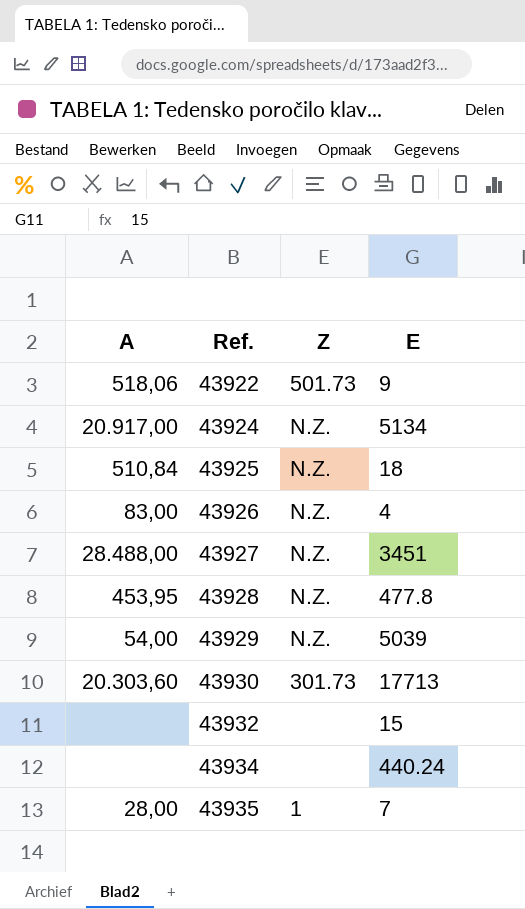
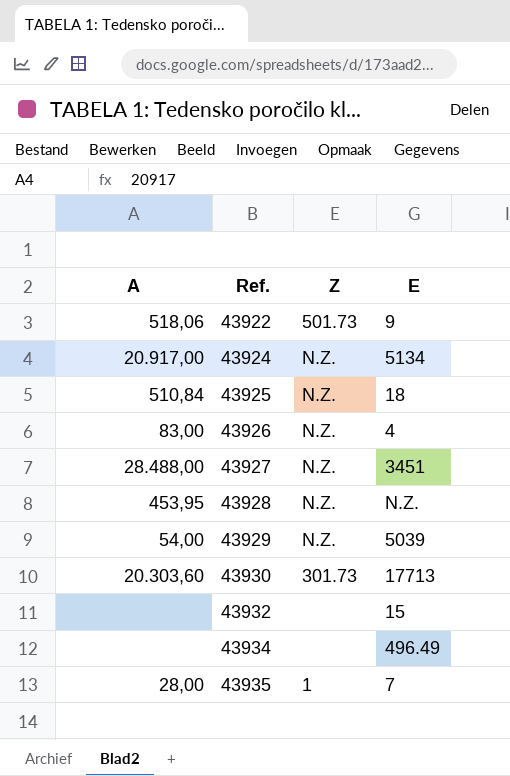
43928 | E: 477.8 -> N.Z.
43934 | E: 440.24 -> 496.49

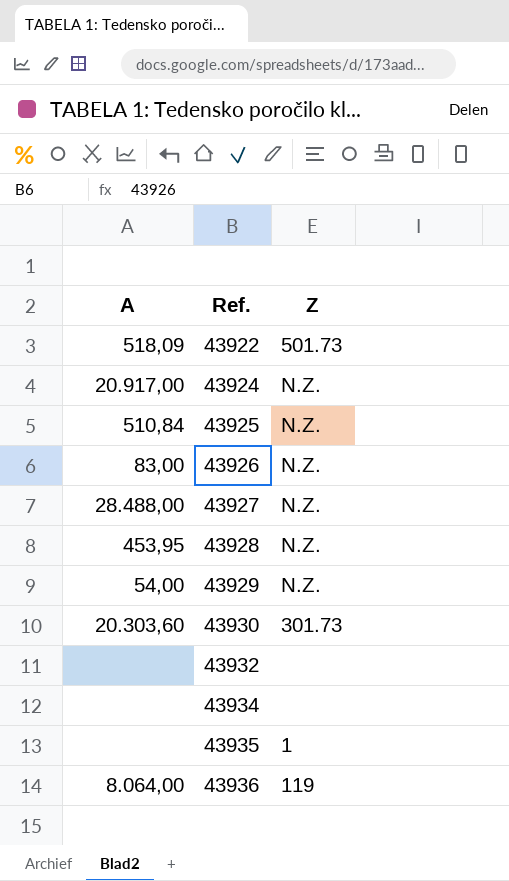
column E | position: 4 -> none
43922 | A: 518,06 -> 518,09
43935 | A: 28,00 -> none
row 43936: none -> 8.064,00 | 119

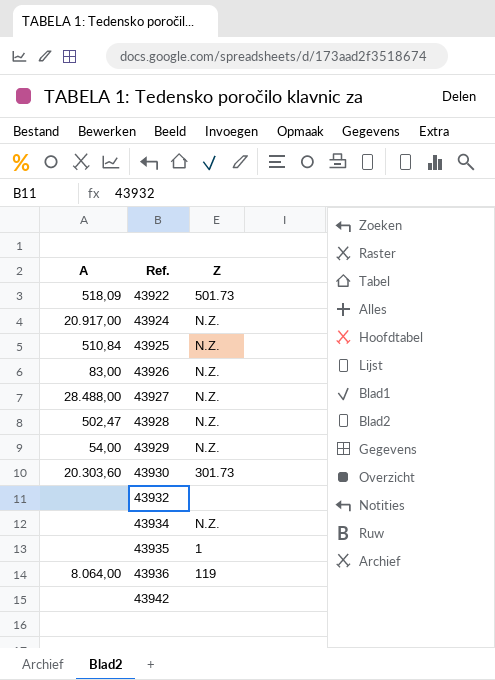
43928 | A: 453,95 -> 502,47
43934 | Z: none -> N.Z.
row 43942: none -> none | none

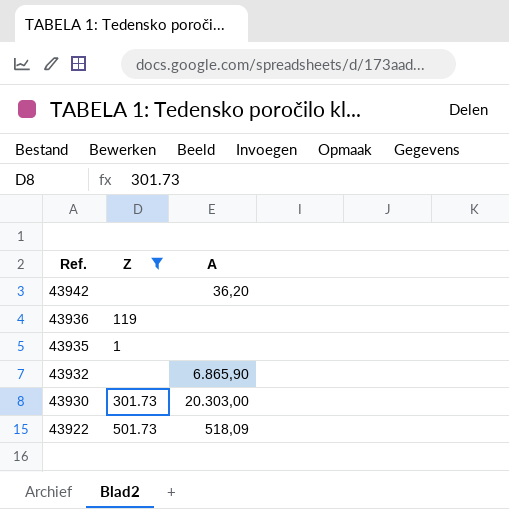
filter: none -> Z != N.Z.
row order: Ref. ascending -> Ref. descending
column A | position: 1 -> 3
43942 | A: none -> 36,20
43936 | A: 8.064,00 -> none
43932 | A: none -> 6.865,90
43930 | A: 20.303,60 -> 20.303,00

